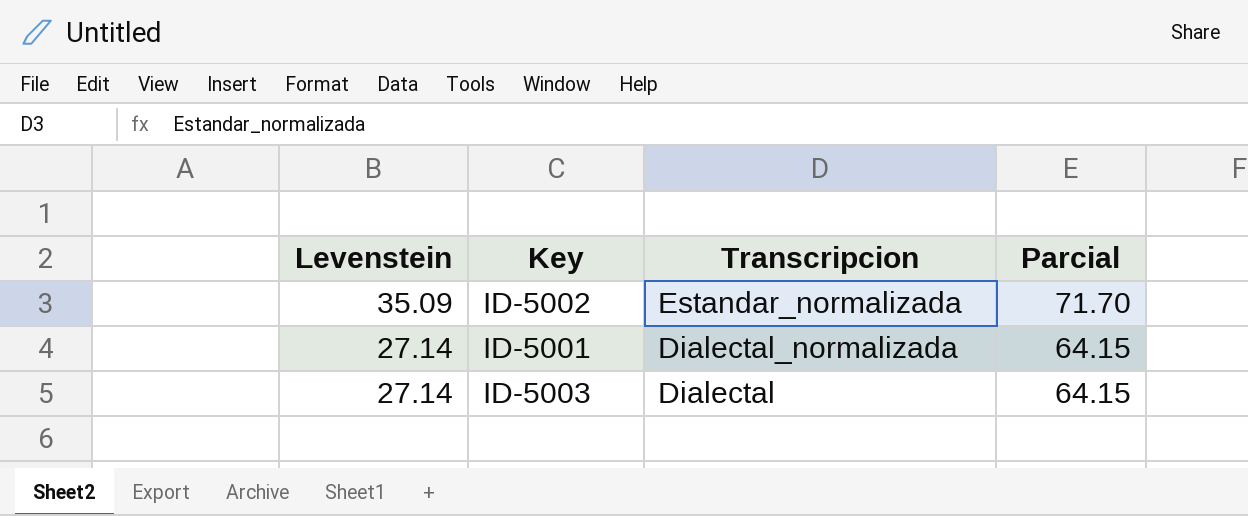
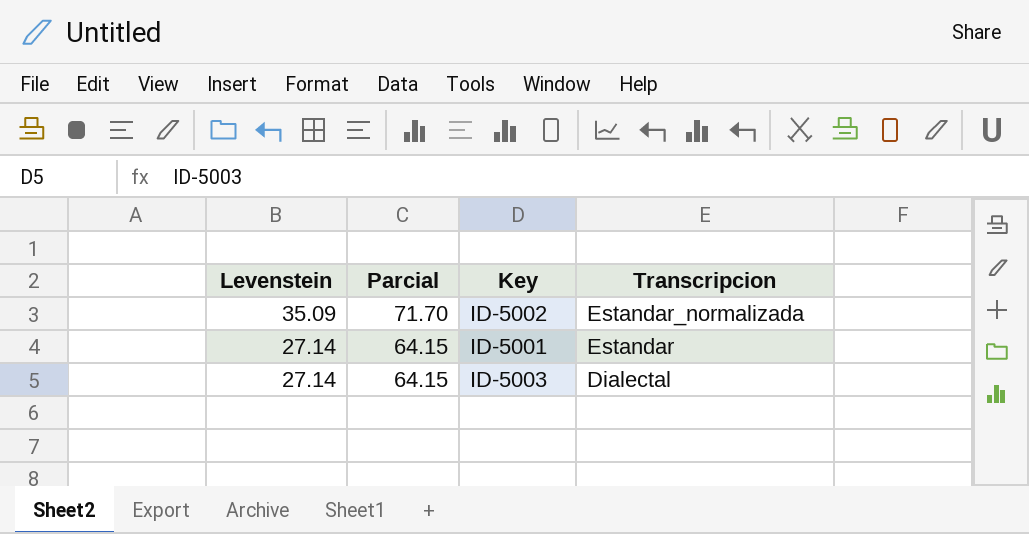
column Parcial | position: 4 -> 2
ID-5001 | Transcripcion: Dialectal_normalizada -> Estandar

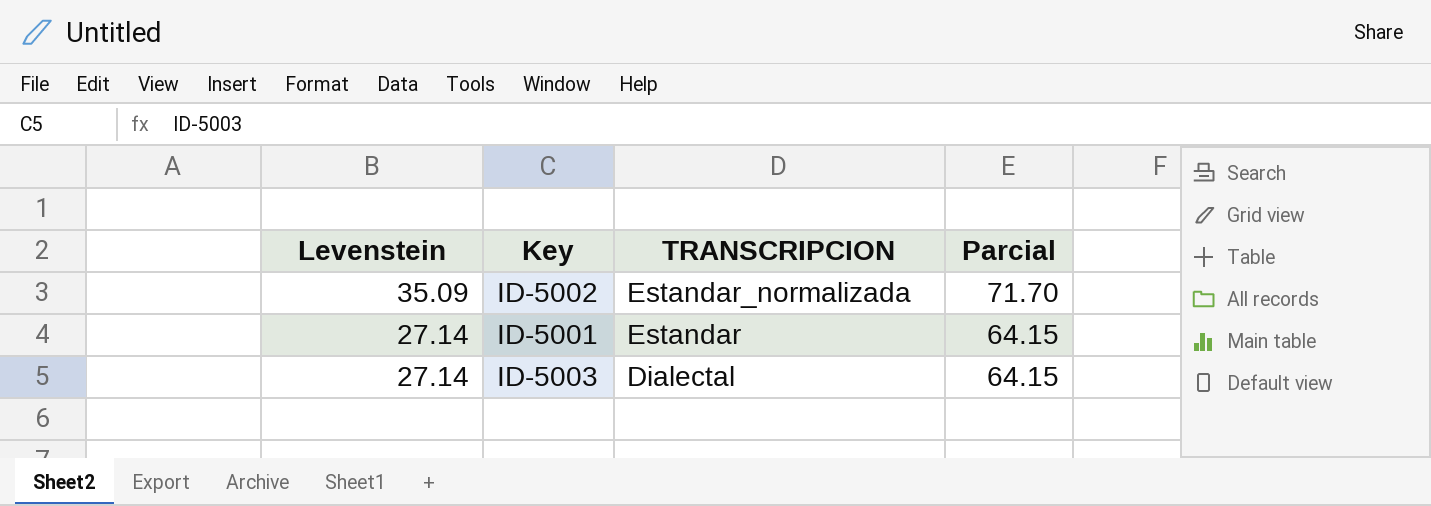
column name: Transcripcion -> TRANSCRIPCION
column Parcial | position: 2 -> 4

